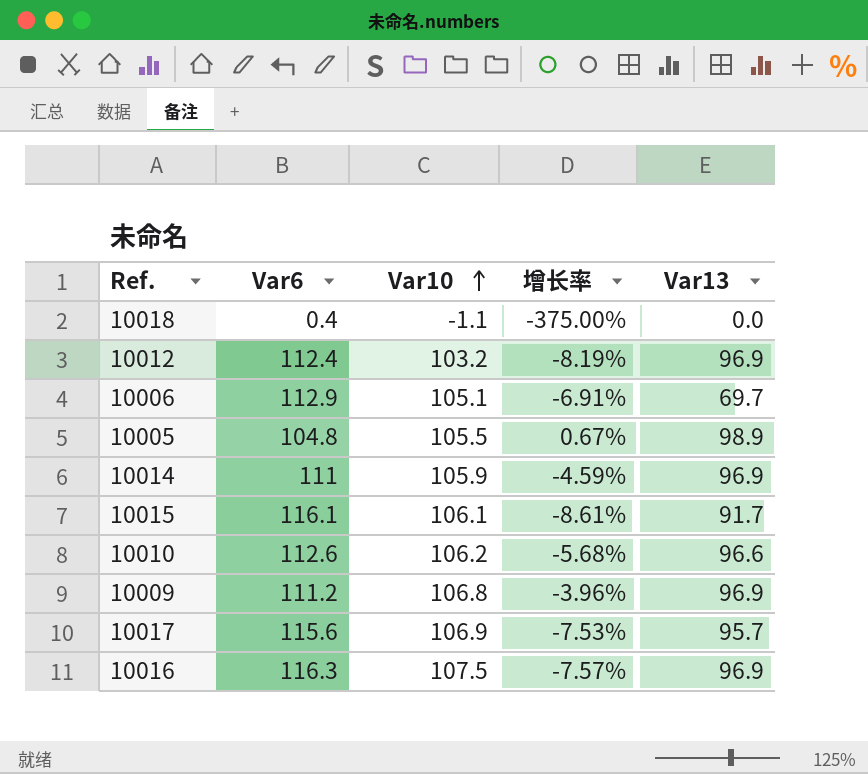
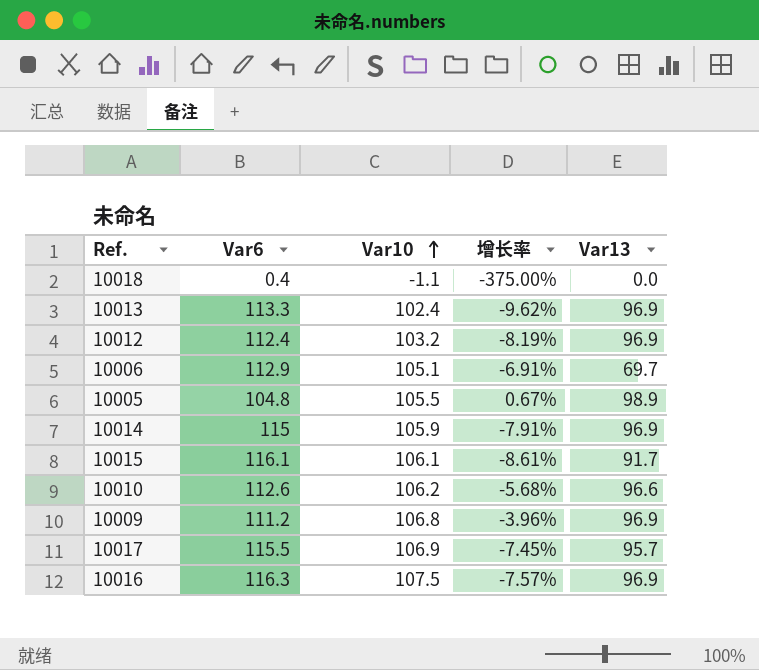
row 10013: none -> 113.3 | 102.4 | -9.62% | 96.9
10014 | Var6: 111 -> 115
10014 | 增长率: -4.59% -> -7.91%
10017 | Var6: 115.6 -> 115.5
10017 | 增长率: -7.53% -> -7.45%

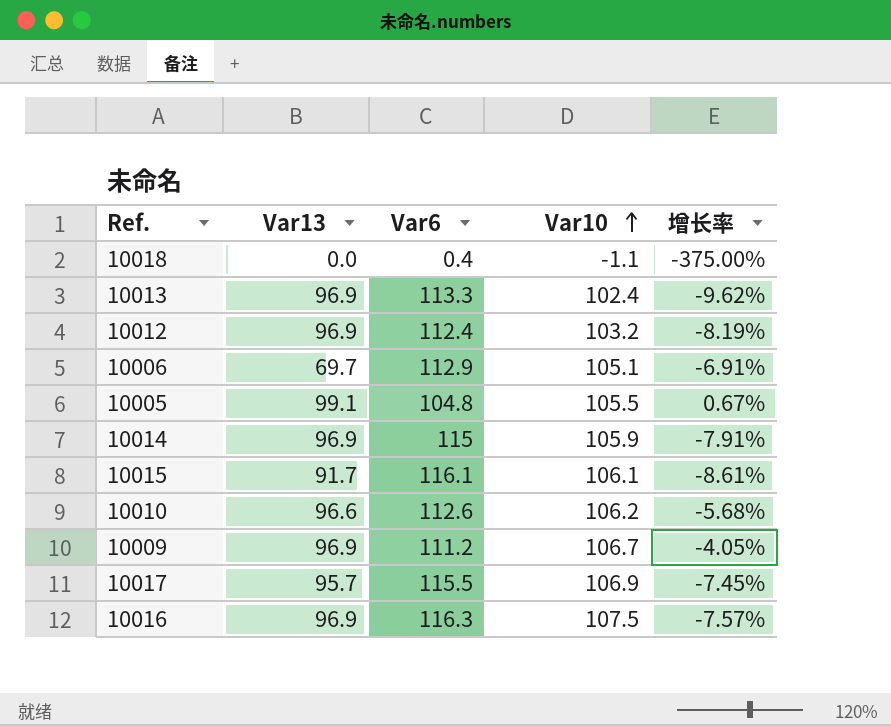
column Var13 | position: 5 -> 2
10005 | Var13: 98.9 -> 99.1
10009 | Var10: 106.8 -> 106.7
10009 | 增长率: -3.96% -> -4.05%

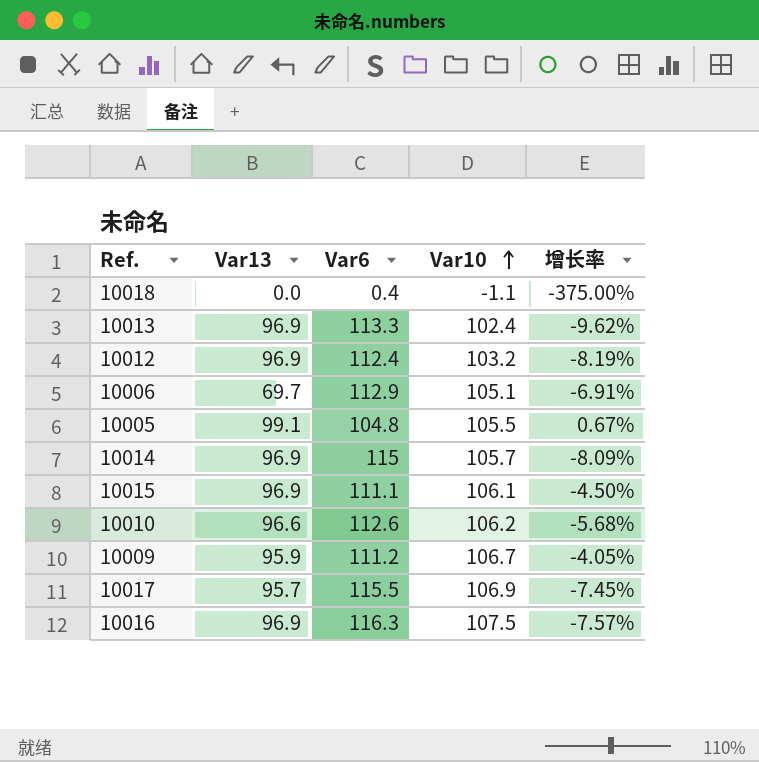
10014 | Var10: 105.9 -> 105.7
10014 | 增长率: -7.91% -> -8.09%
10015 | Var13: 91.7 -> 96.9
10015 | Var6: 116.1 -> 111.1
10015 | 增长率: -8.61% -> -4.50%
10009 | Var13: 96.9 -> 95.9

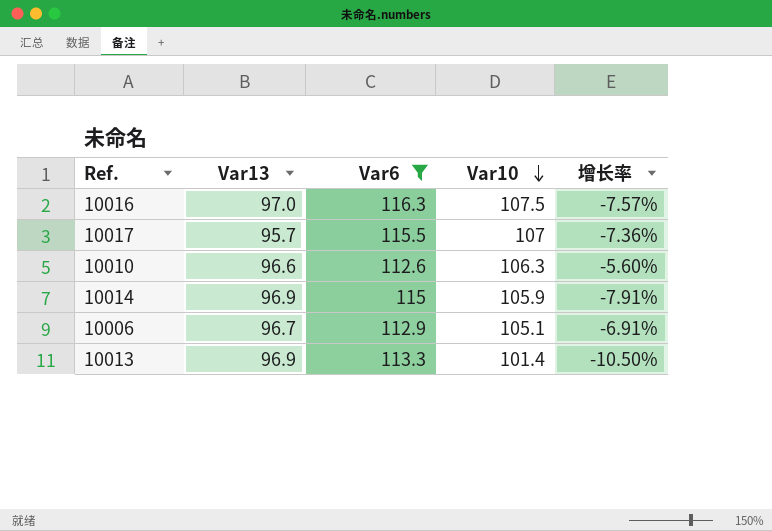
filter: none -> Var6 >= 112.6
row order: Var10 ascending -> Var10 descending
10016 | Var13: 96.9 -> 97.0
10017 | Var10: 106.9 -> 107
10017 | 增长率: -7.45% -> -7.36%
10010 | Var10: 106.2 -> 106.3
10010 | 增长率: -5.68% -> -5.60%
10014 | Var10: 105.7 -> 105.9
10014 | 增长率: -8.09% -> -7.91%
10006 | Var13: 69.7 -> 96.7
10013 | Var10: 102.4 -> 101.4
10013 | 增长率: -9.62% -> -10.50%

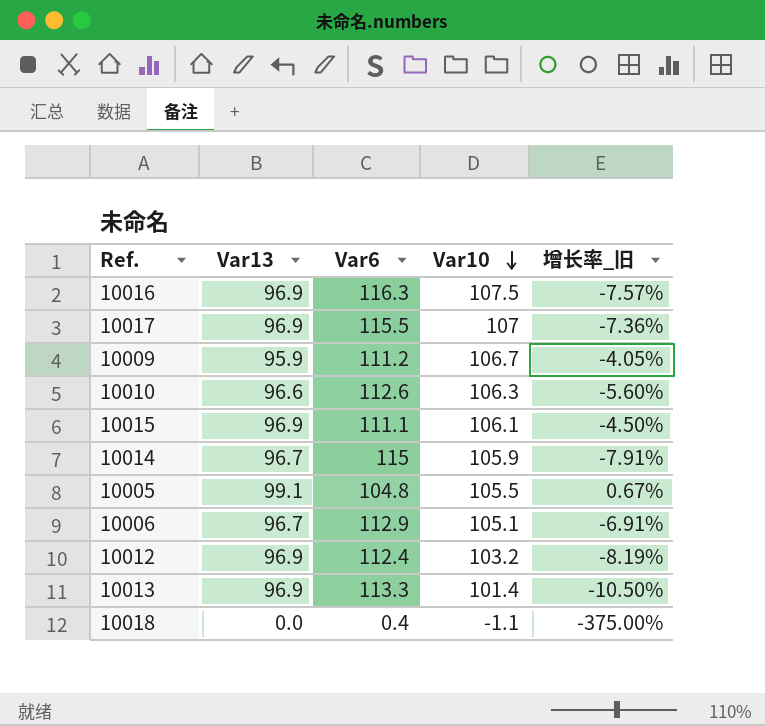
filter: Var6 >= 112.6 -> none
column name: 增长率 -> 增长率_旧
10016 | Var13: 97.0 -> 96.9
10017 | Var13: 95.7 -> 96.9
10014 | Var13: 96.9 -> 96.7

